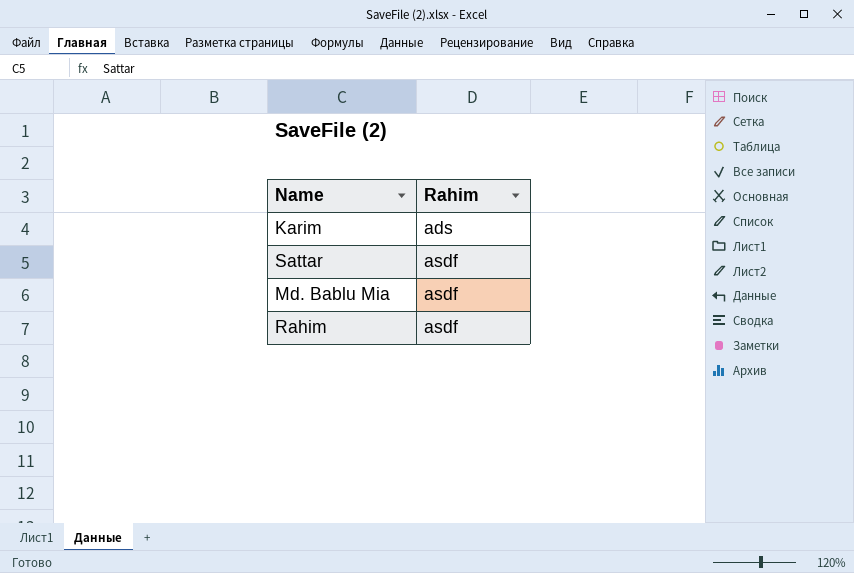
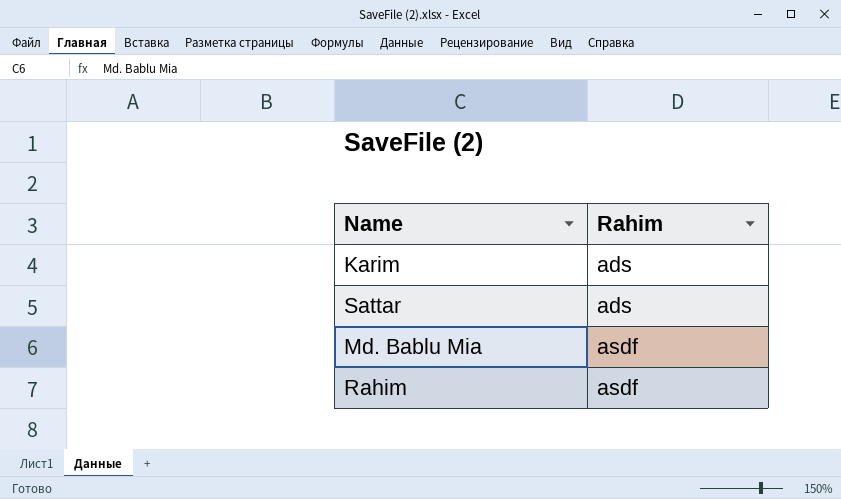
Sattar | Rahim: asdf -> ads

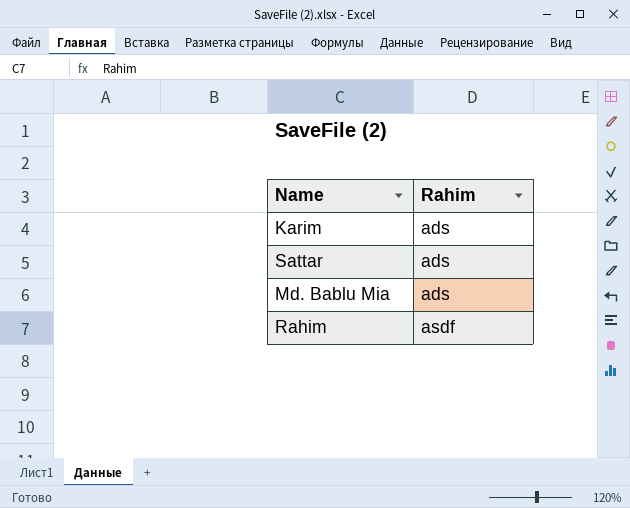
Md. Bablu Mia | Rahim: asdf -> ads

